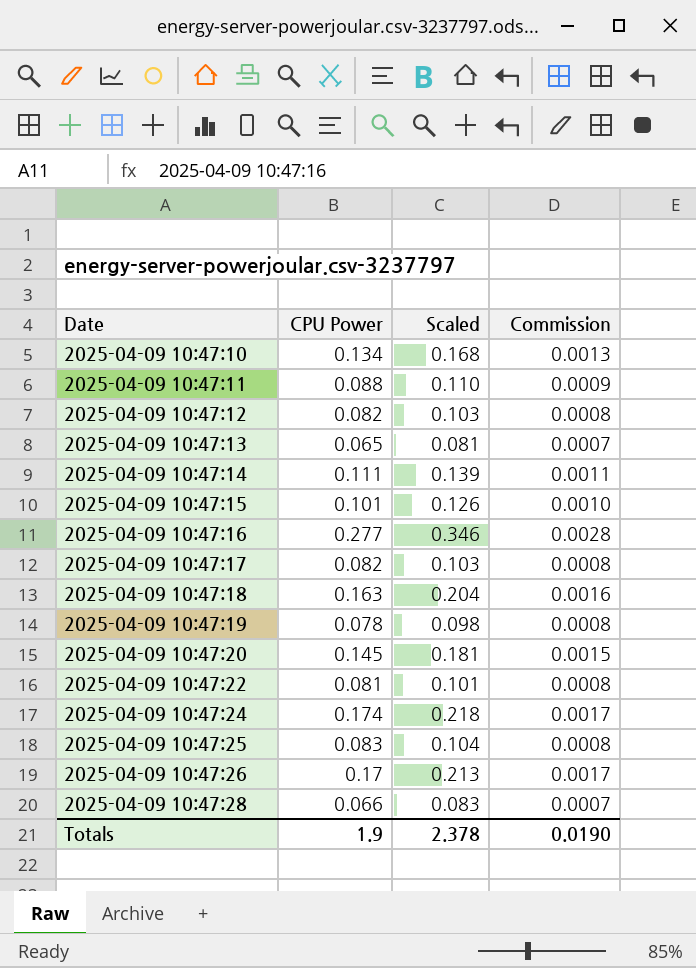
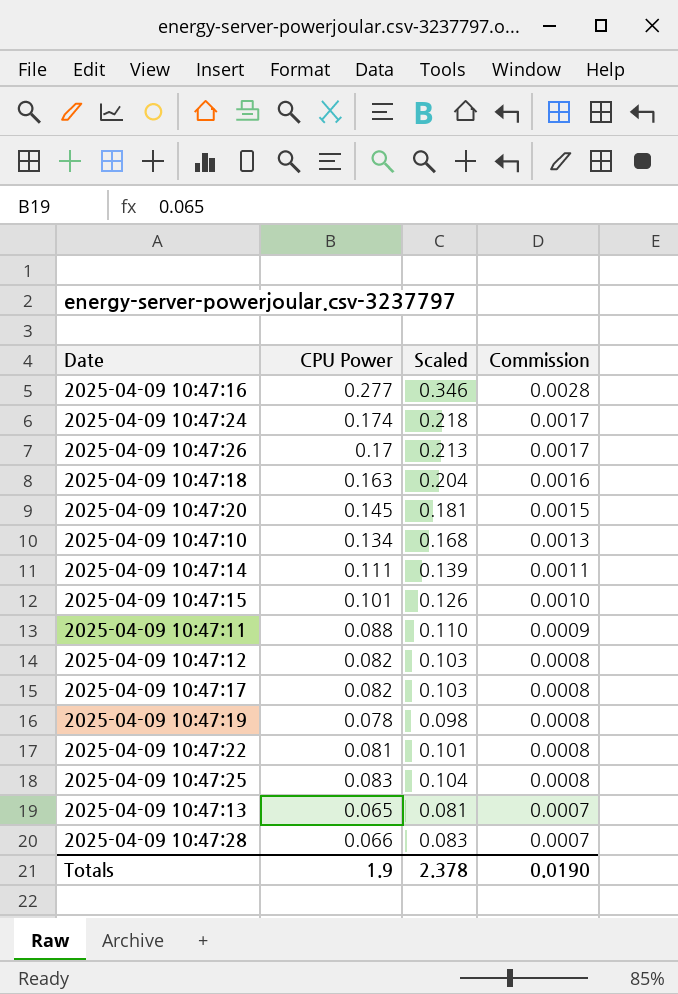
row order: Date ascending -> Commission descending

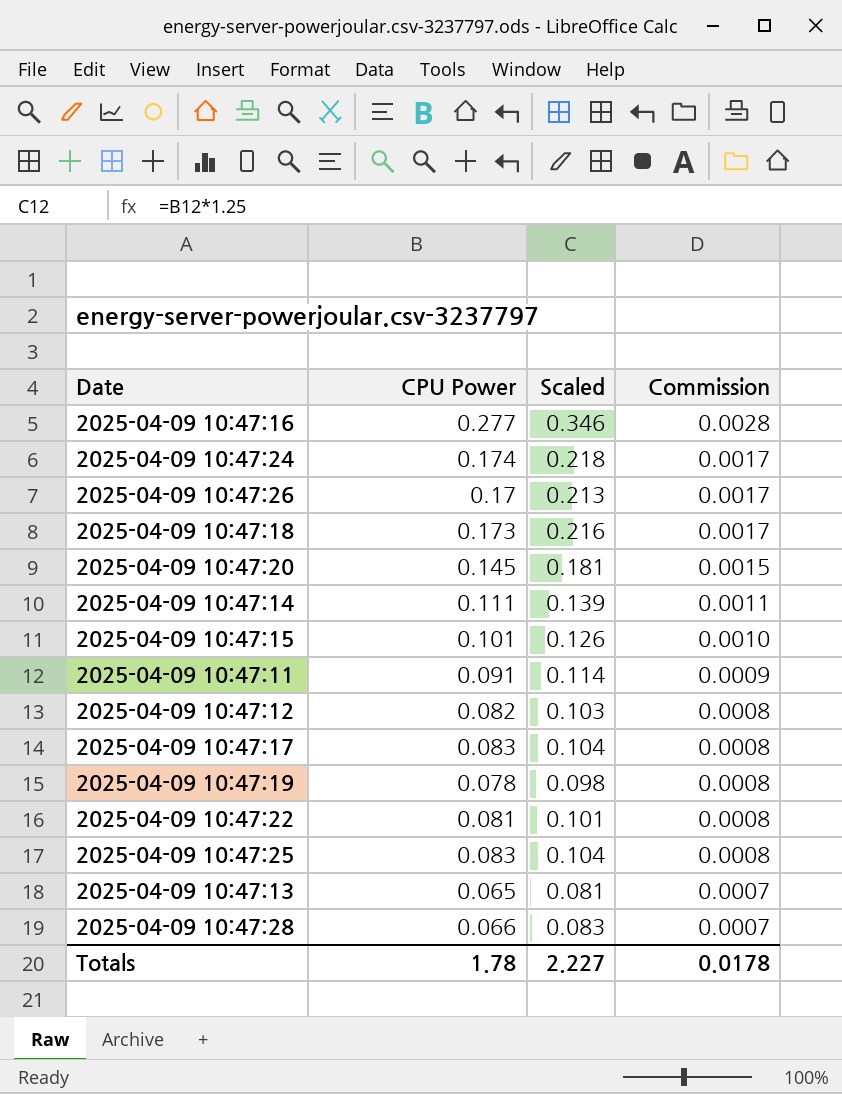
row 2025-04-09 10:47:10: 0.134 | 0.168 | 0.0013 -> none
2025-04-09 10:47:18 | CPU Power: 0.163 -> 0.173
2025-04-09 10:47:18 | Scaled: 0.204 -> 0.216
2025-04-09 10:47:18 | Commission: 0.0016 -> 0.0017
2025-04-09 10:47:11 | CPU Power: 0.088 -> 0.091
2025-04-09 10:47:11 | Scaled: 0.110 -> 0.114
2025-04-09 10:47:17 | CPU Power: 0.082 -> 0.083
2025-04-09 10:47:17 | Scaled: 0.103 -> 0.104
Totals | CPU Power: 1.9 -> 1.78
Totals | Scaled: 2.378 -> 2.227
Totals | Commission: 0.0190 -> 0.0178

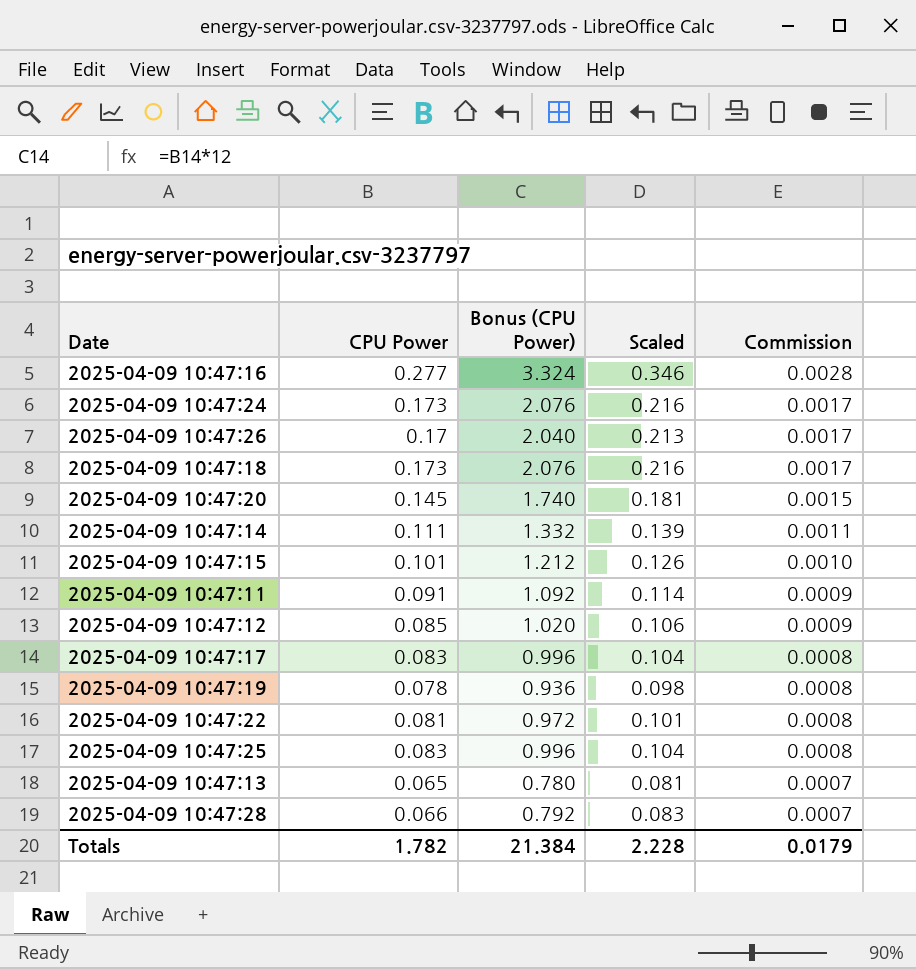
column Bonus (CPU Power) | formula: none -> [CPU Power] * 12
2025-04-09 10:47:24 | CPU Power: 0.174 -> 0.173
2025-04-09 10:47:24 | Scaled: 0.218 -> 0.216
2025-04-09 10:47:12 | CPU Power: 0.082 -> 0.085
2025-04-09 10:47:12 | Scaled: 0.103 -> 0.106
2025-04-09 10:47:12 | Commission: 0.0008 -> 0.0009
Totals | CPU Power: 1.78 -> 1.782
Totals | Scaled: 2.227 -> 2.228
Totals | Commission: 0.0178 -> 0.0179

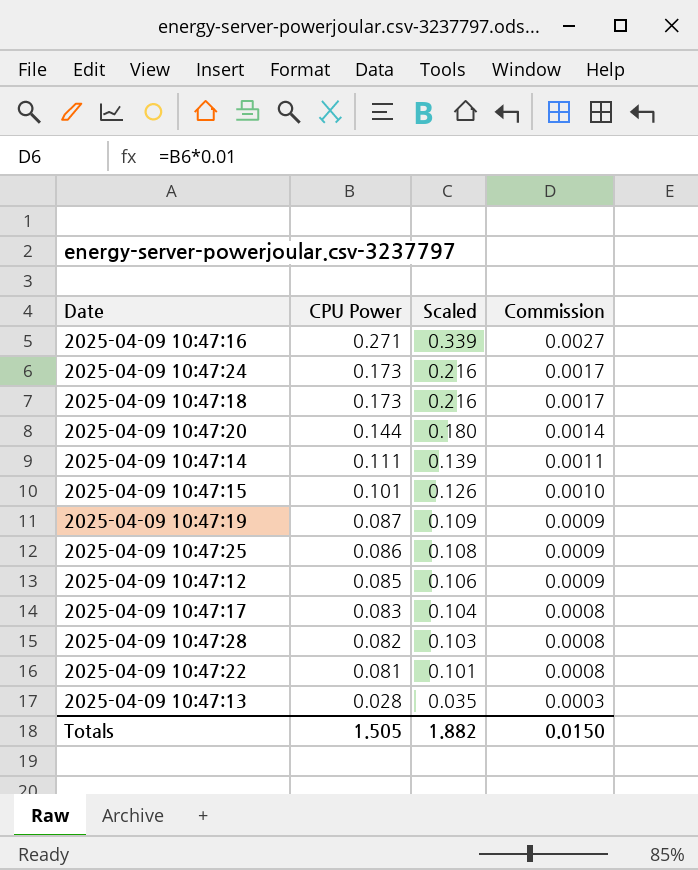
row order: Commission descending -> CPU Power descending
column Bonus (CPU Power) | formula: [CPU Power] * 12 -> none
row 2025-04-09 10:47:26: 0.17 | 2.040 | 0.213 | 0.0017 -> none
row 2025-04-09 10:47:11: 0.091 | 1.092 | 0.114 | 0.0009 -> none
2025-04-09 10:47:16 | CPU Power: 0.277 -> 0.271
2025-04-09 10:47:16 | Scaled: 0.346 -> 0.339
2025-04-09 10:47:16 | Commission: 0.0028 -> 0.0027
2025-04-09 10:47:20 | CPU Power: 0.145 -> 0.144
2025-04-09 10:47:20 | Scaled: 0.181 -> 0.180
2025-04-09 10:47:20 | Commission: 0.0015 -> 0.0014
2025-04-09 10:47:19 | CPU Power: 0.078 -> 0.087
2025-04-09 10:47:19 | Scaled: 0.098 -> 0.109
2025-04-09 10:47:19 | Commission: 0.0008 -> 0.0009
2025-04-09 10:47:25 | CPU Power: 0.083 -> 0.086
2025-04-09 10:47:25 | Scaled: 0.104 -> 0.108
2025-04-09 10:47:25 | Commission: 0.0008 -> 0.0009
2025-04-09 10:47:28 | CPU Power: 0.066 -> 0.082
2025-04-09 10:47:28 | Scaled: 0.083 -> 0.103
2025-04-09 10:47:28 | Commission: 0.0007 -> 0.0008
2025-04-09 10:47:13 | CPU Power: 0.065 -> 0.028
2025-04-09 10:47:13 | Scaled: 0.081 -> 0.035
2025-04-09 10:47:13 | Commission: 0.0007 -> 0.0003
Totals | CPU Power: 1.782 -> 1.505
Totals | Scaled: 2.228 -> 1.882
Totals | Commission: 0.0179 -> 0.0150

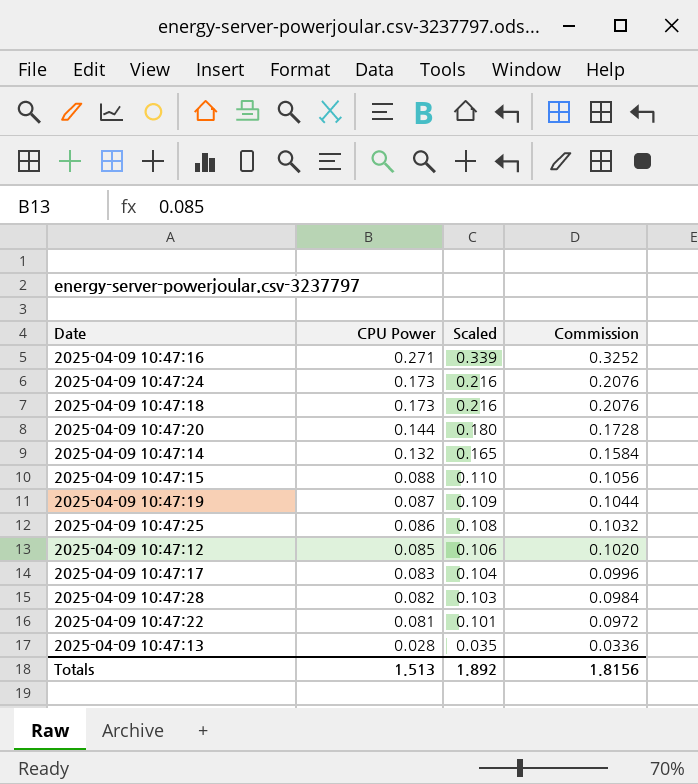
column Commission | formula: [CPU Power] * 0.01 -> [CPU Power] * 1.2
2025-04-09 10:47:14 | CPU Power: 0.111 -> 0.132
2025-04-09 10:47:14 | Scaled: 0.139 -> 0.165
2025-04-09 10:47:15 | CPU Power: 0.101 -> 0.088
2025-04-09 10:47:15 | Scaled: 0.126 -> 0.110
Totals | CPU Power: 1.505 -> 1.513
Totals | Scaled: 1.882 -> 1.892
Totals | Commission: 0.0150 -> 1.8156

